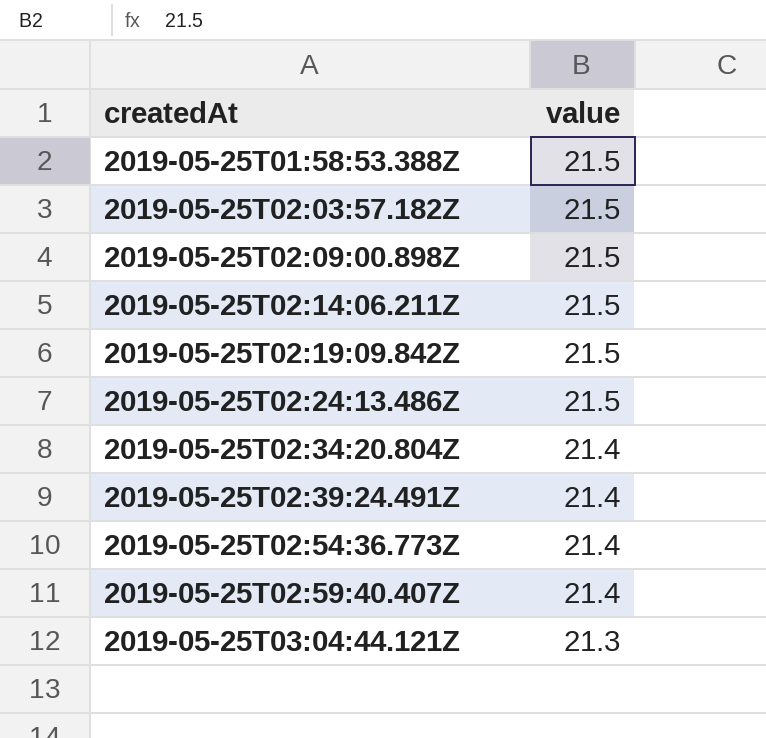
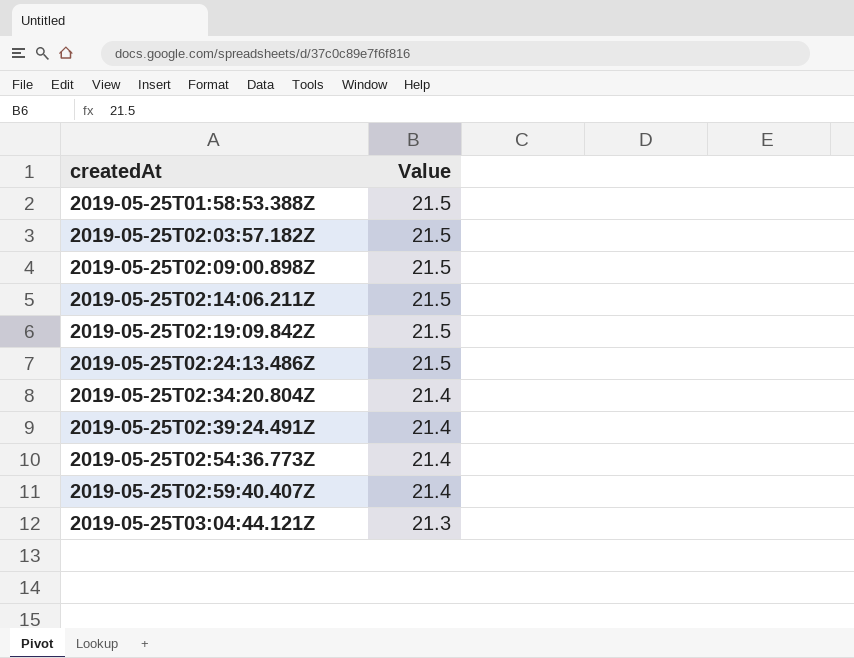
column name: value -> Value

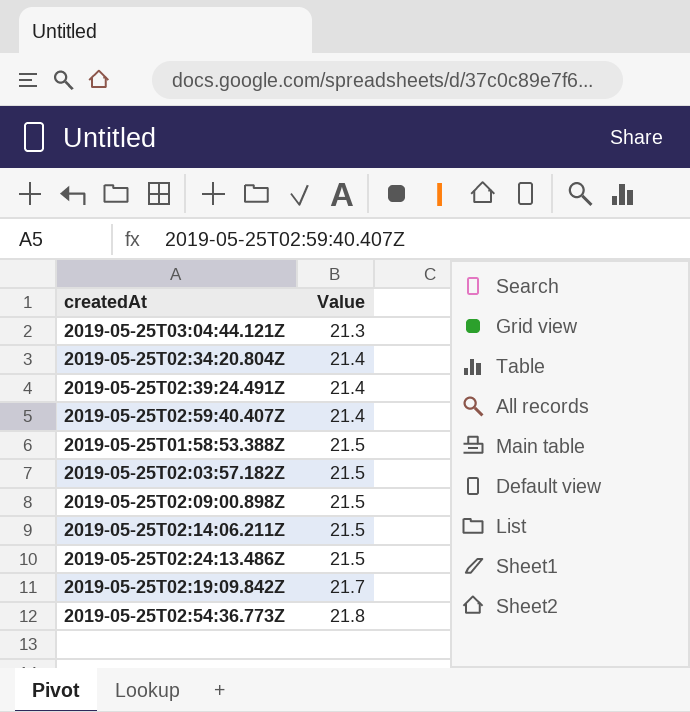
row order: createdAt ascending -> Value ascending
2019-05-25T02:19:09.842Z | Value: 21.5 -> 21.7
2019-05-25T02:54:36.773Z | Value: 21.4 -> 21.8

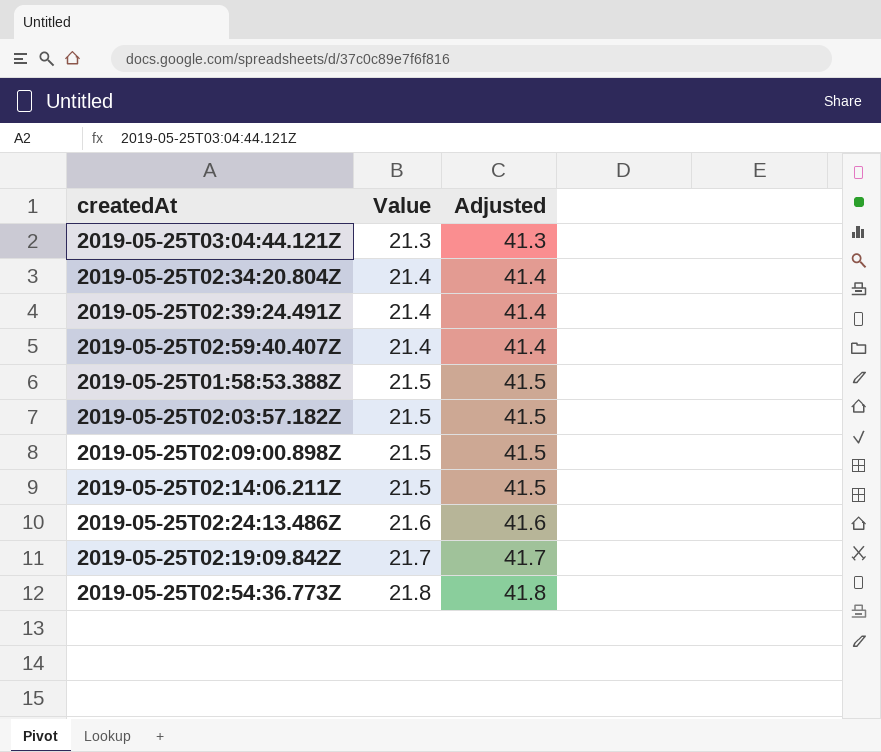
column Adjusted | formula: none -> [Value] + 20
2019-05-25T02:24:13.486Z | Value: 21.5 -> 21.6

